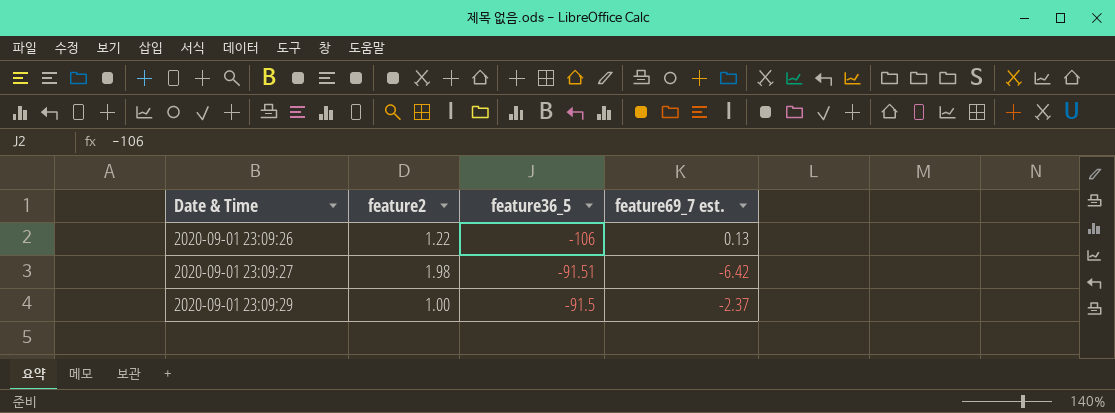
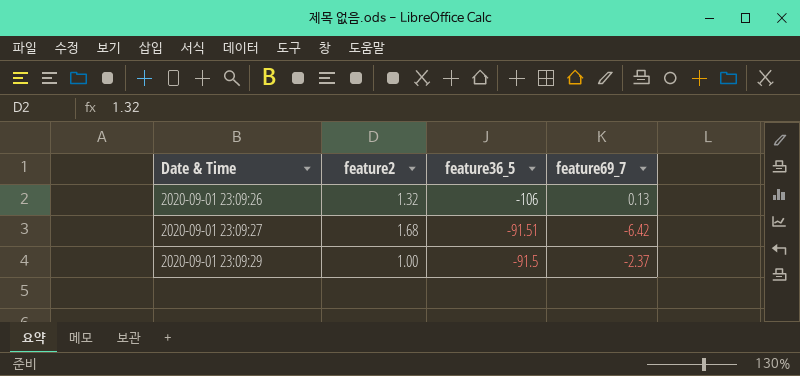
column name: feature69_7 est. -> feature69_7
2020-09-01 23:09:26 | feature2: 1.22 -> 1.32
2020-09-01 23:09:27 | feature2: 1.98 -> 1.68

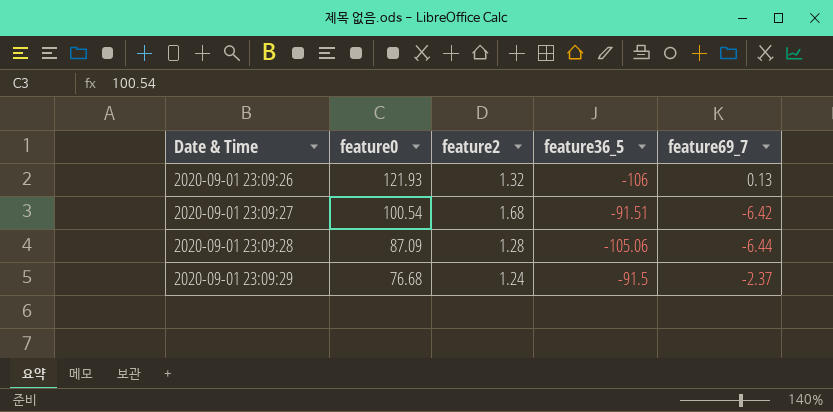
column feature0 | position: none -> 2
row 2020-09-01 23:09:28: none -> 87.09 | 1.28 | -105.06 | -6.44
2020-09-01 23:09:29 | feature2: 1.00 -> 1.24

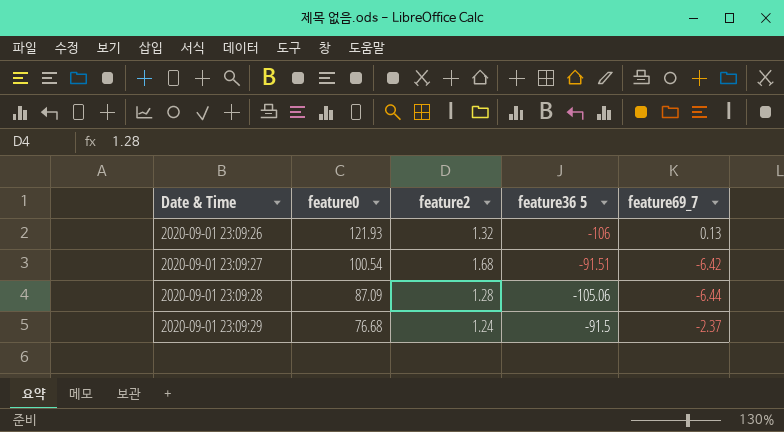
column name: feature36_5 -> feature36 5

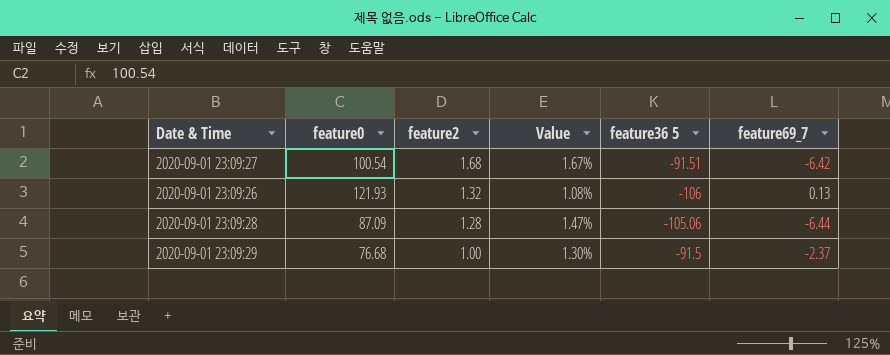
row order: Date & Time ascending -> feature2 descending
column Value | formula: none -> [feature2] / [feature0]
2020-09-01 23:09:29 | feature2: 1.24 -> 1.00

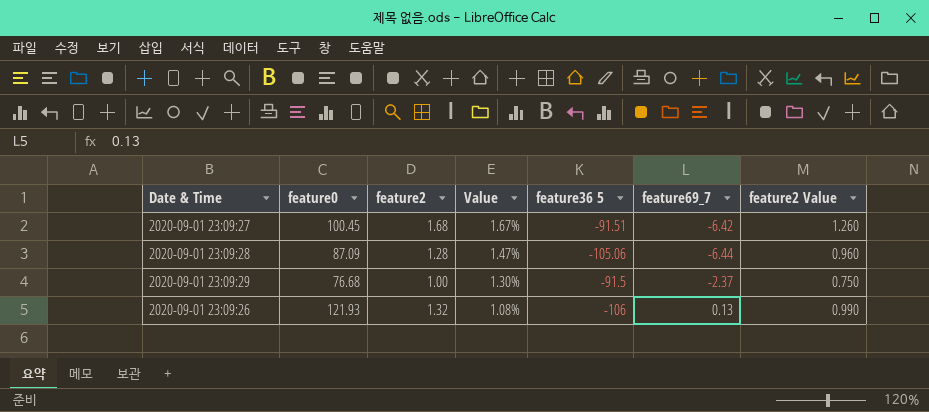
row order: feature2 descending -> Value descending
column feature2 Value | formula: none -> [feature2] * 0.75
2020-09-01 23:09:27 | feature0: 100.54 -> 100.45

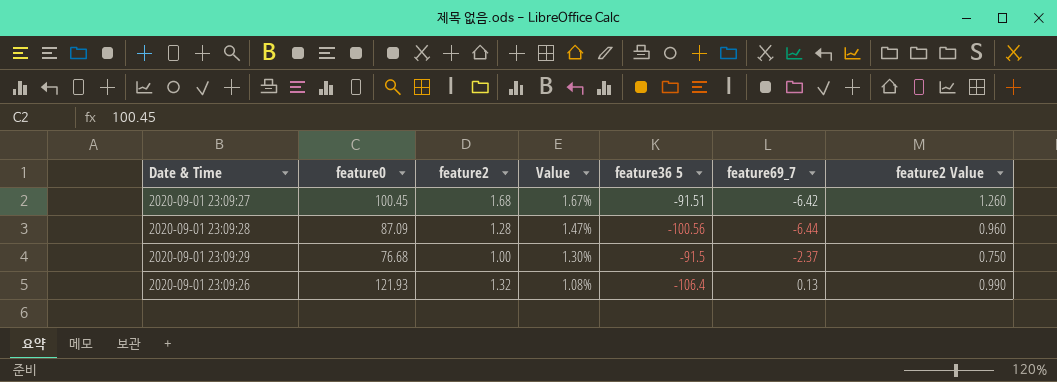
2020-09-01 23:09:28 | feature36 5: -105.06 -> -100.56
2020-09-01 23:09:26 | feature36 5: -106 -> -106.4

